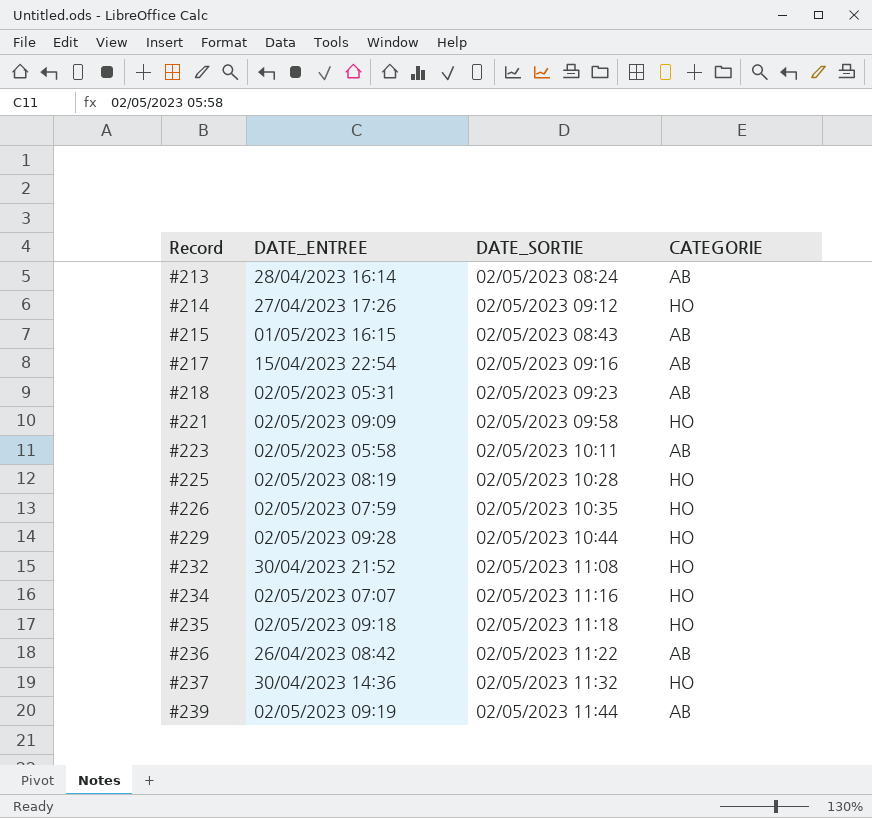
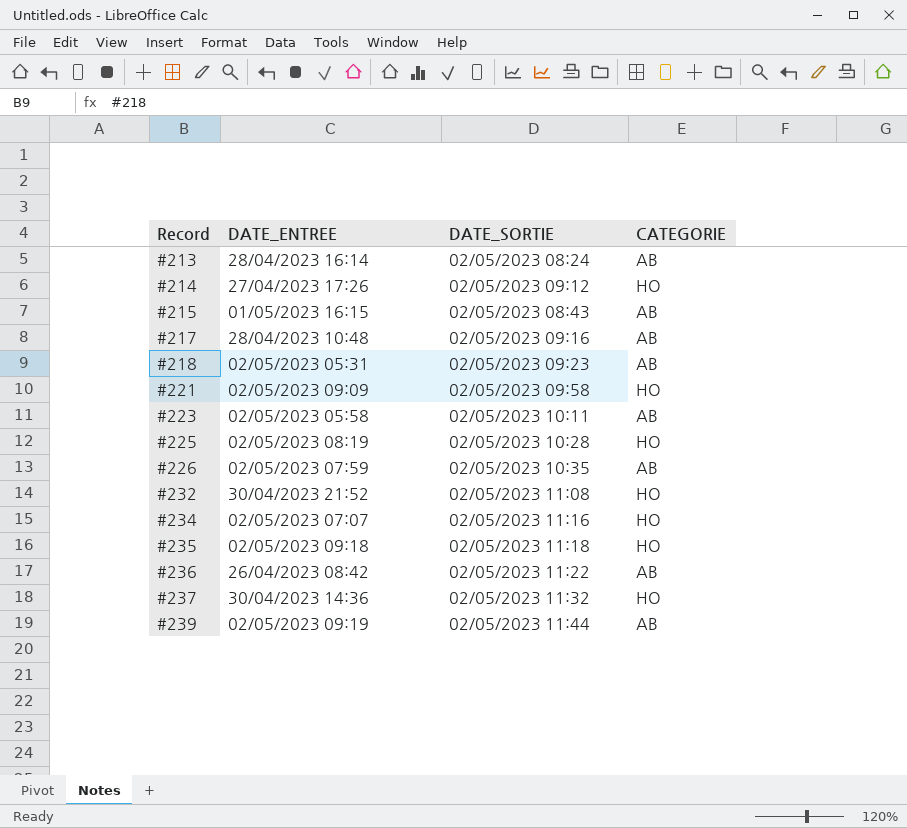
row #229: 02/05/2023 09:28 | 02/05/2023 10:44 | HO -> none
#217 | DATE_ENTREE: 15/04/2023 22:54 -> 28/04/2023 10:48
#226 | CATEGORIE: HO -> AB

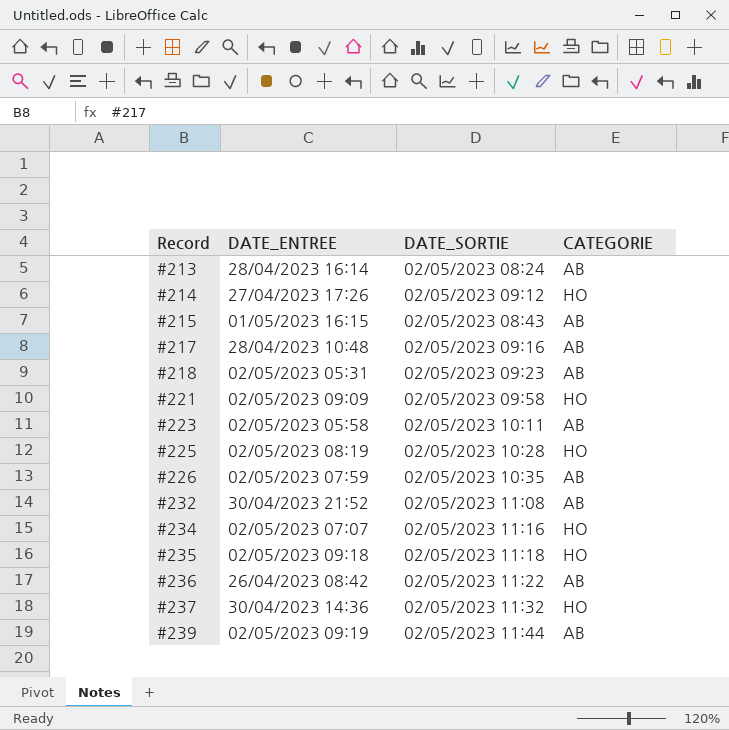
#232 | CATEGORIE: HO -> AB

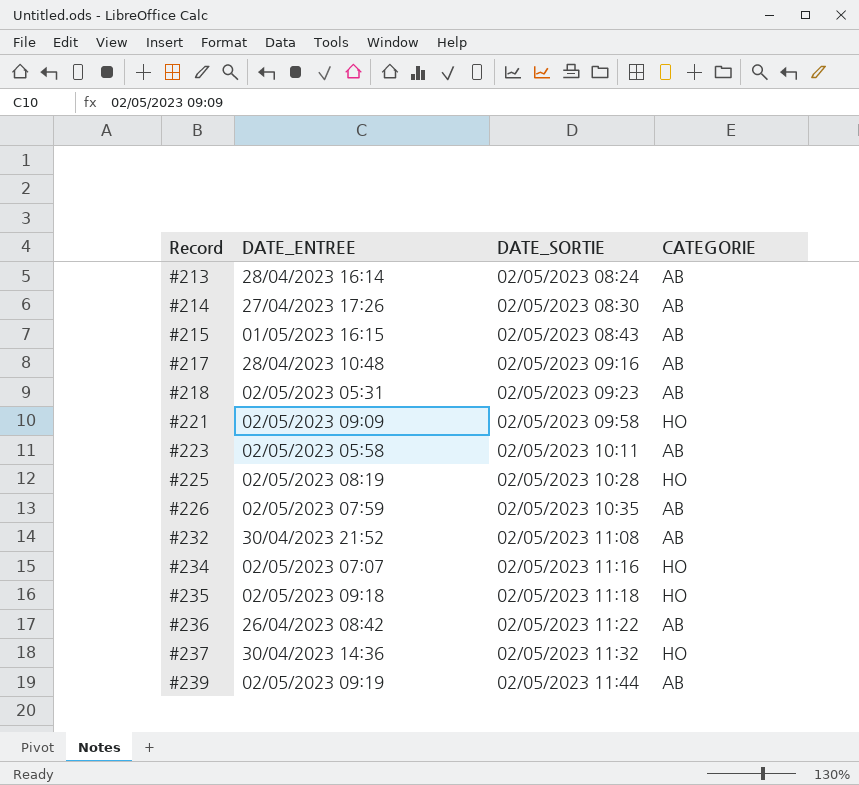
#214 | DATE_SORTIE: 02/05/2023 09:12 -> 02/05/2023 08:30
#214 | CATEGORIE: HO -> AB

